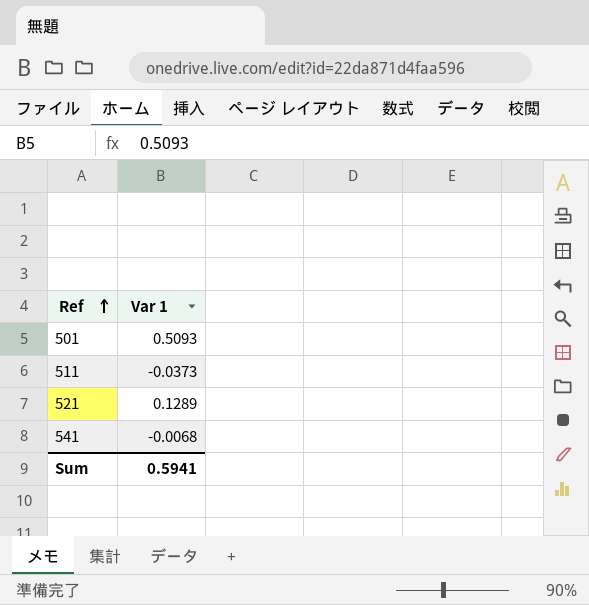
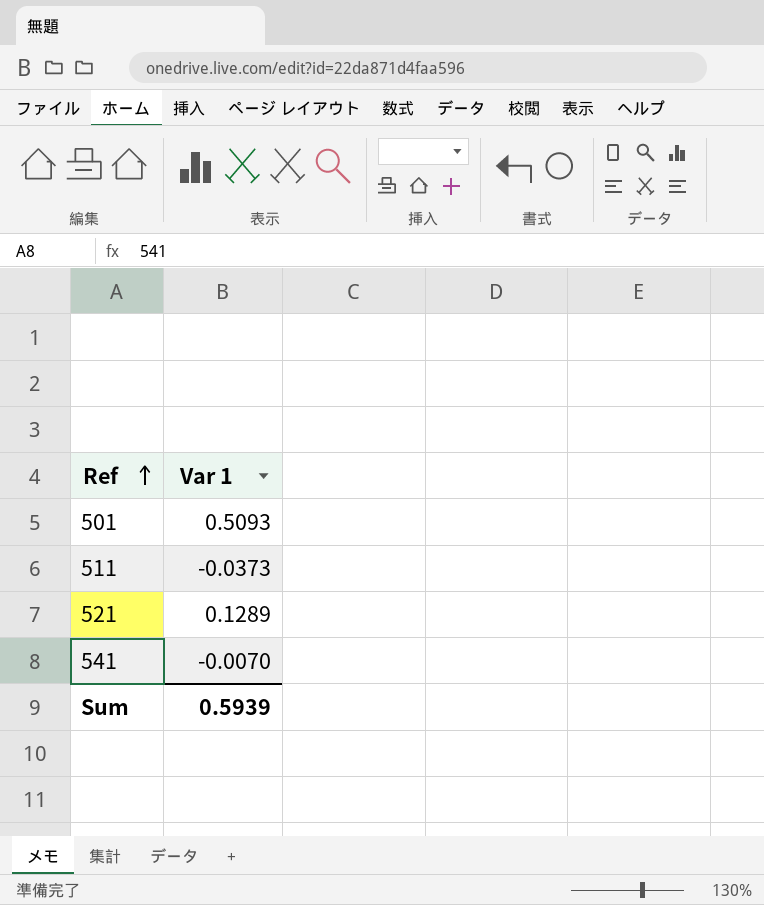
541 | Var 1: -0.0068 -> -0.0070
Sum | Var 1: 0.5941 -> 0.5939

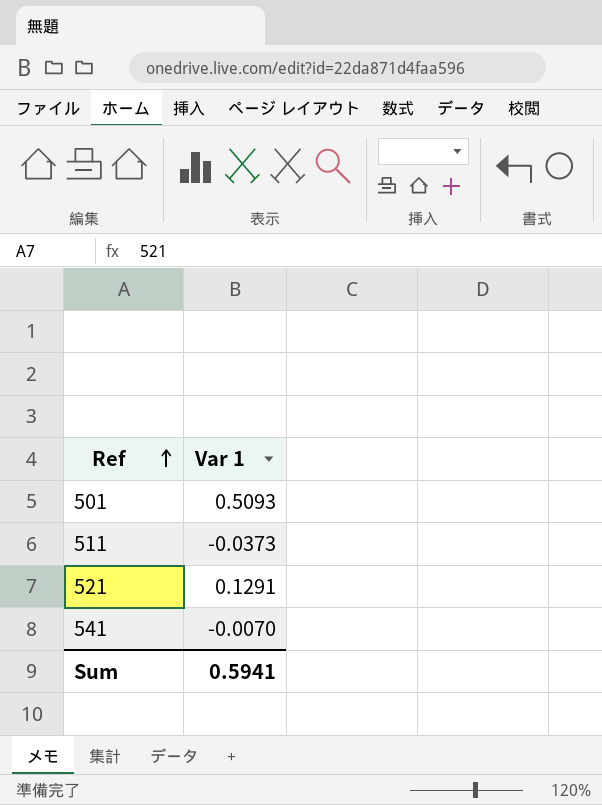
521 | Var 1: 0.1289 -> 0.1291
Sum | Var 1: 0.5939 -> 0.5941

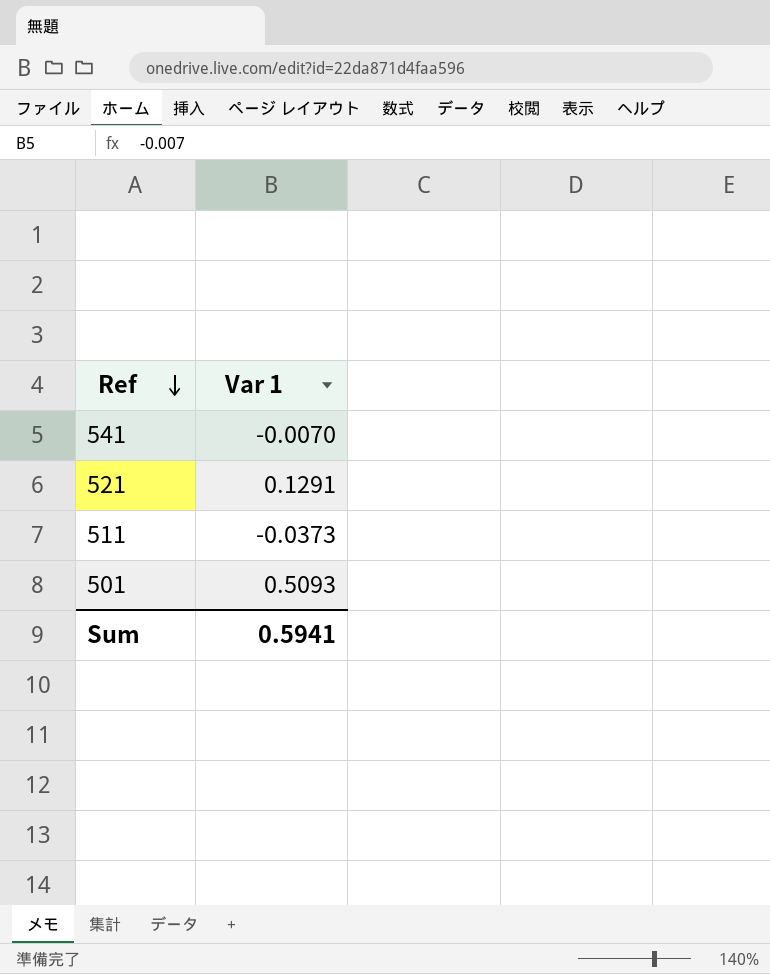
row order: Ref ascending -> Ref descending

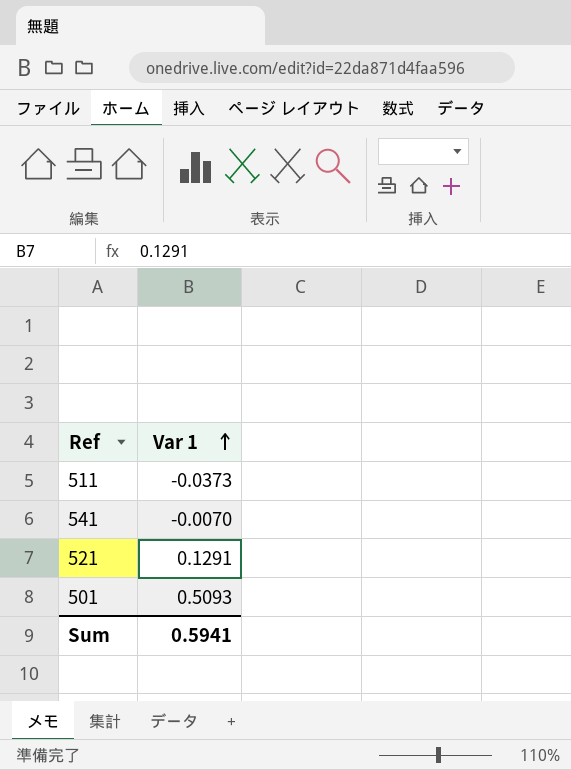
row order: Ref descending -> Var 1 ascending

